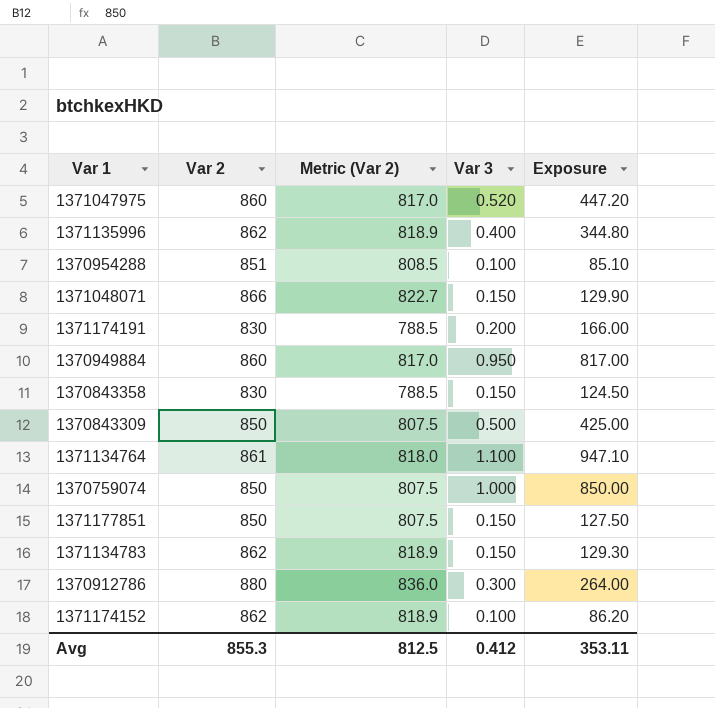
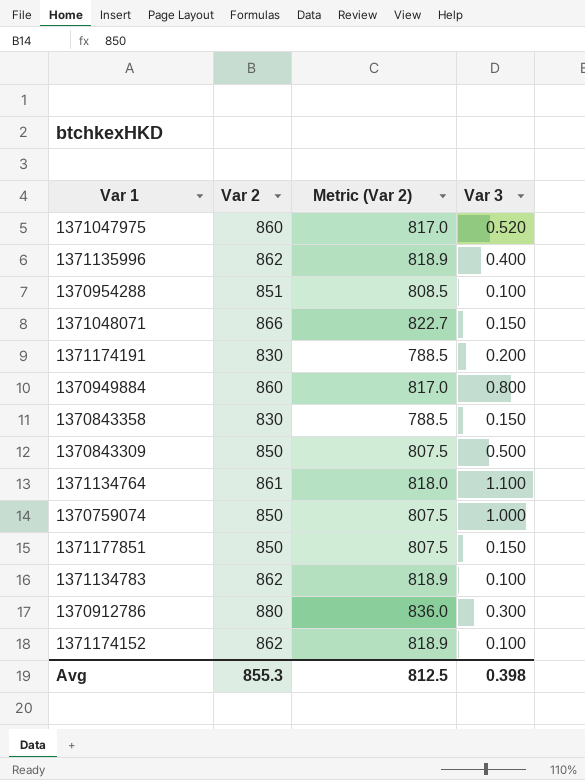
column Exposure | formula: [Var 2] * [Var 3] -> none
1370949884 | Var 3: 0.950 -> 0.800
1371134783 | Var 3: 0.150 -> 0.100
Avg | Var 3: 0.412 -> 0.398

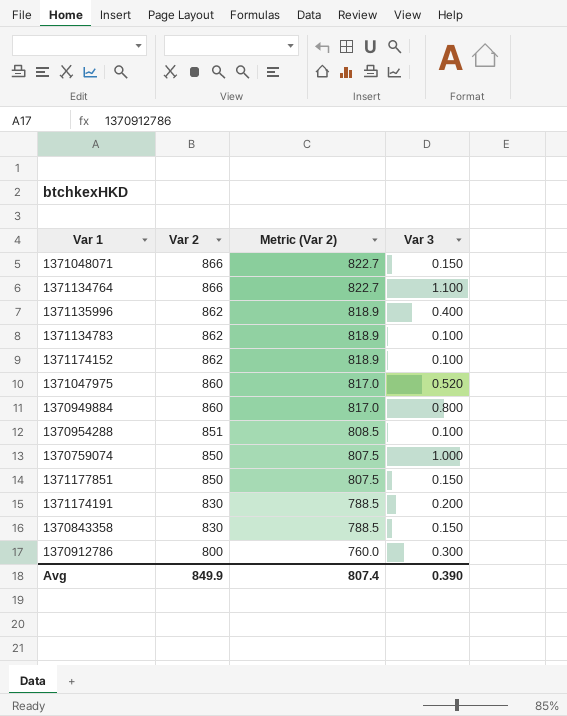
row order: none -> Var 2 descending
row 1370843309: 850 | 807.5 | 0.500 -> none
1371134764 | Var 2: 861 -> 866
1371134764 | Metric (Var 2): 818.0 -> 822.7
1370912786 | Var 2: 880 -> 800
1370912786 | Metric (Var 2): 836.0 -> 760.0
Avg | Var 2: 855.3 -> 849.9
Avg | Metric (Var 2): 812.5 -> 807.4
Avg | Var 3: 0.398 -> 0.390

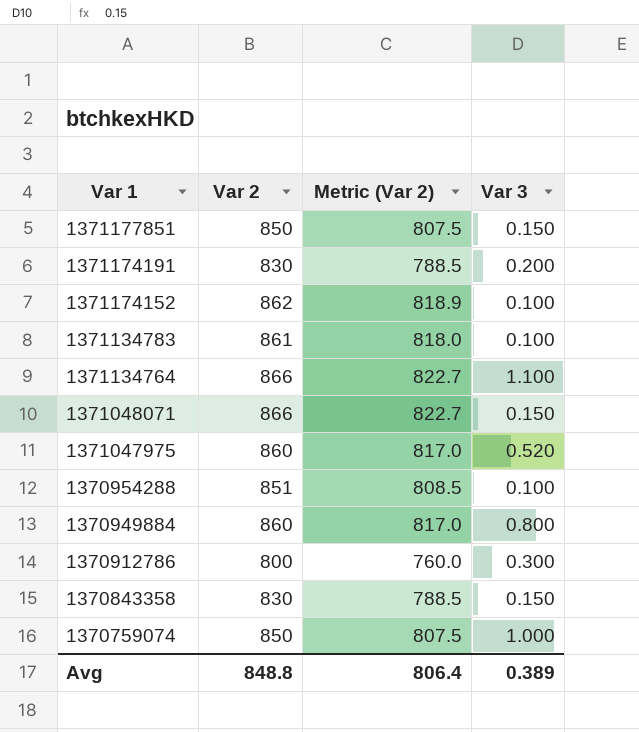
row order: Var 2 descending -> Var 1 descending
row 1371135996: 862 | 818.9 | 0.400 -> none
1371134783 | Var 2: 862 -> 861
1371134783 | Metric (Var 2): 818.9 -> 818.0
Avg | Var 2: 849.9 -> 848.8
Avg | Metric (Var 2): 807.4 -> 806.4
Avg | Var 3: 0.390 -> 0.389

